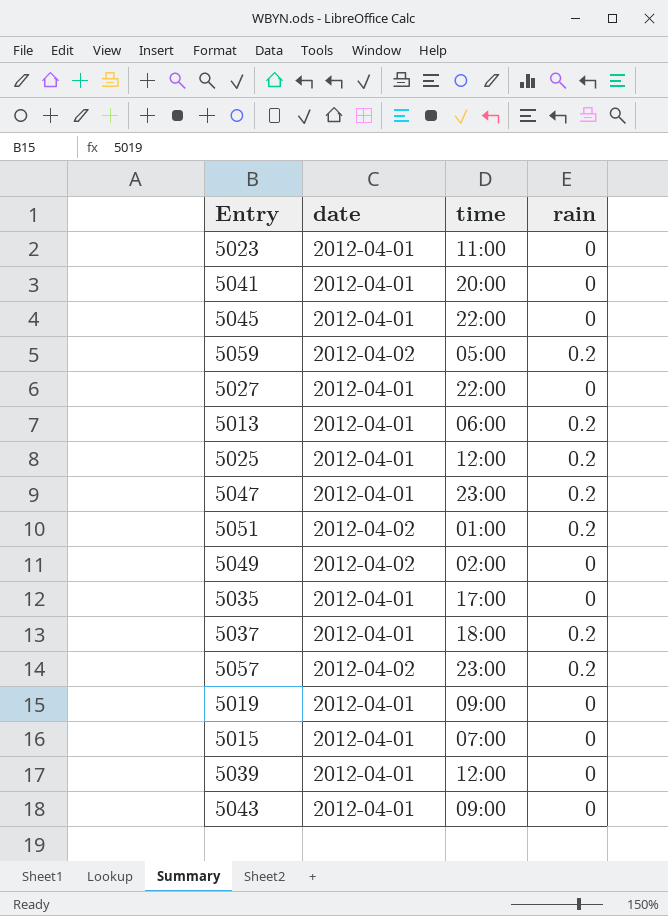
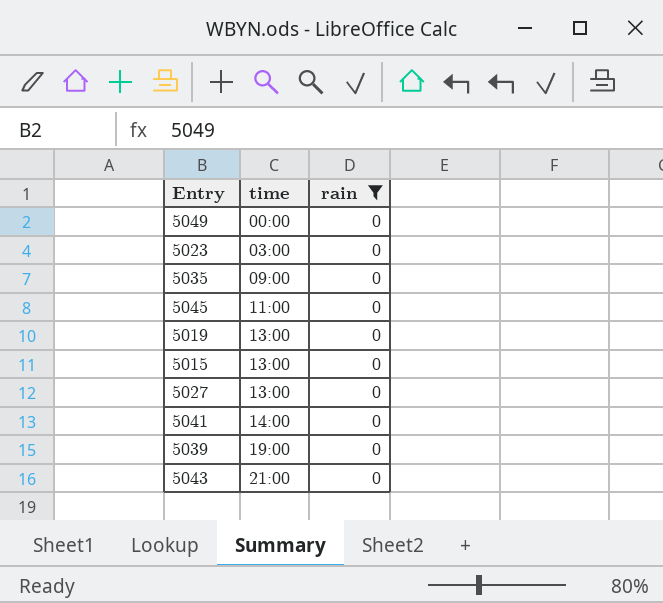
filter: none -> rain = 0
row order: none -> time ascending
column date | position: 2 -> none
5049 | time: 02:00 -> 00:00
5023 | time: 11:00 -> 03:00
5035 | time: 17:00 -> 09:00
5045 | time: 22:00 -> 11:00
5019 | time: 09:00 -> 13:00
5015 | time: 07:00 -> 13:00
5027 | time: 22:00 -> 13:00
5041 | time: 20:00 -> 14:00
5039 | time: 12:00 -> 19:00
5043 | time: 09:00 -> 21:00

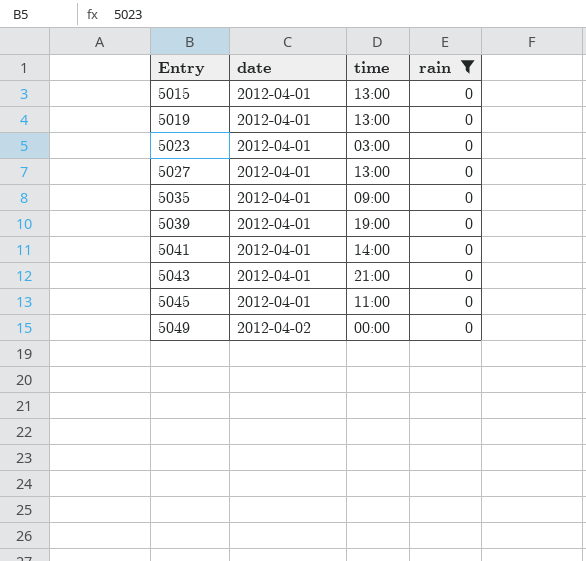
row order: time ascending -> Entry ascending
column date | position: none -> 2

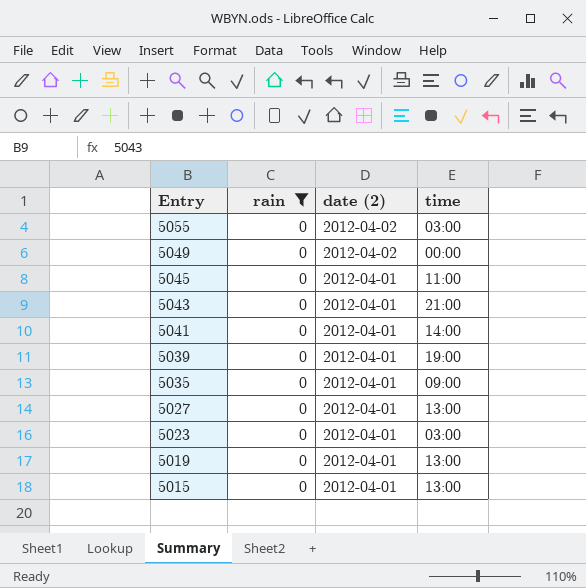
row order: Entry ascending -> Entry descending
column rain | position: 4 -> 2
column name: date -> date (2)
row 5055: none -> 0 | 2012-04-02 | 03:00

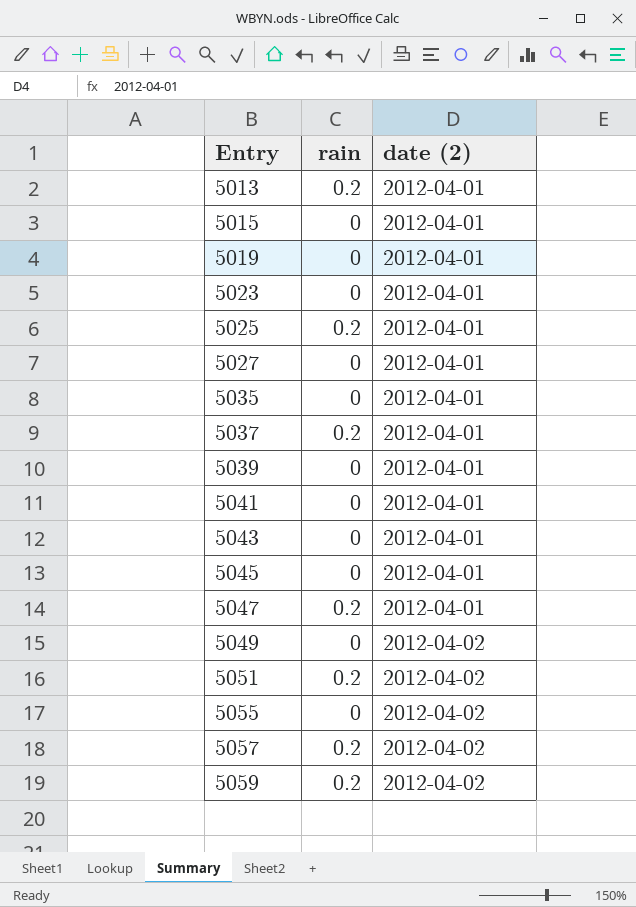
filter: rain = 0 -> none
row order: Entry descending -> Entry ascending
column time | position: 4 -> none

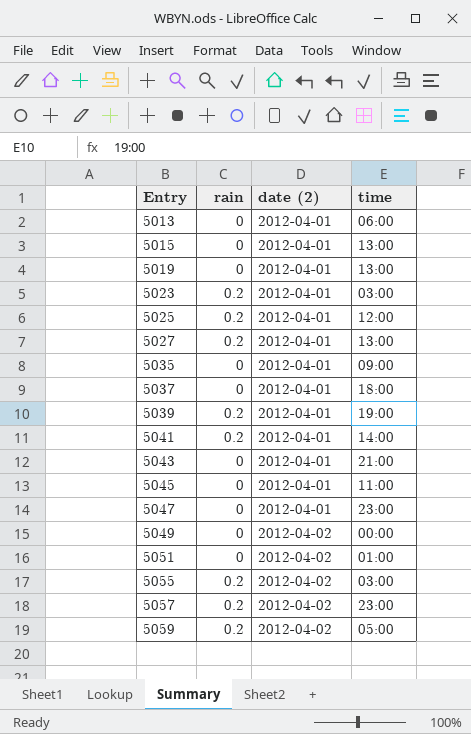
column time | position: none -> 4
5013 | rain: 0.2 -> 0
5023 | rain: 0 -> 0.2
5027 | rain: 0 -> 0.2
5037 | rain: 0.2 -> 0
5039 | rain: 0 -> 0.2
5041 | rain: 0 -> 0.2
5047 | rain: 0.2 -> 0
5051 | rain: 0.2 -> 0
5055 | rain: 0 -> 0.2

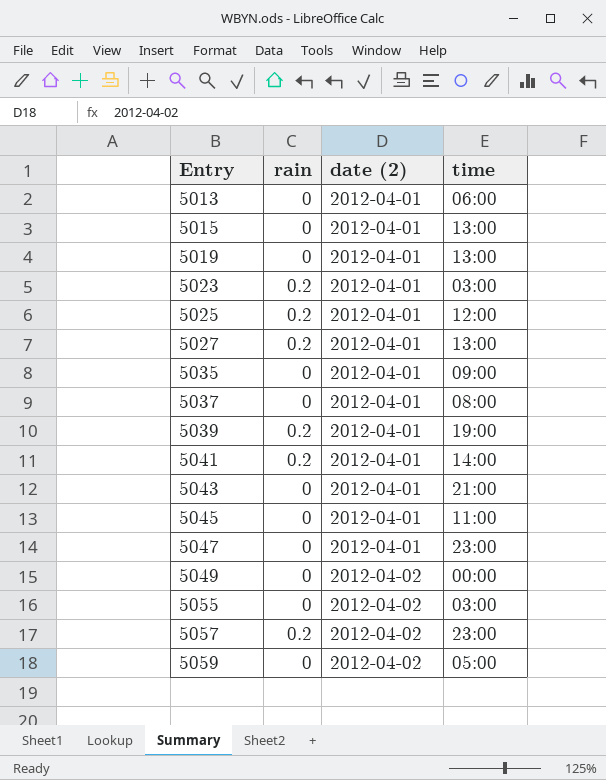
row 5051: 0 | 2012-04-02 | 01:00 -> none
5037 | time: 18:00 -> 08:00
5055 | rain: 0.2 -> 0
5059 | rain: 0.2 -> 0

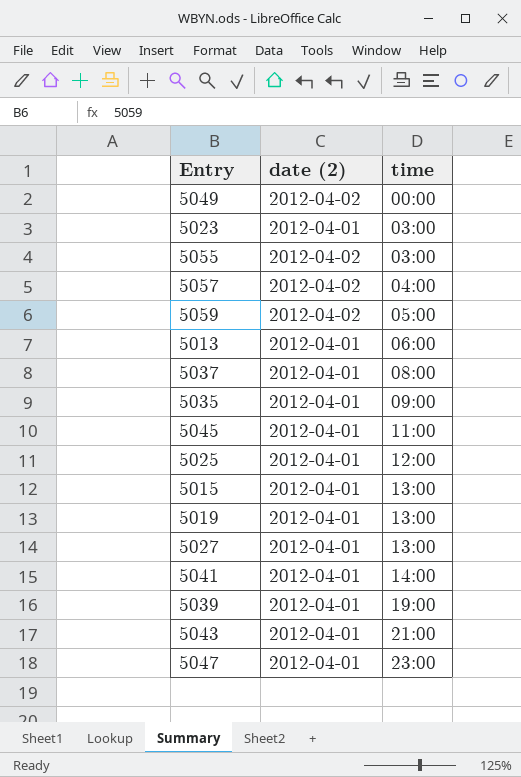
row order: Entry ascending -> time ascending
column rain | position: 2 -> none
5057 | time: 23:00 -> 04:00

